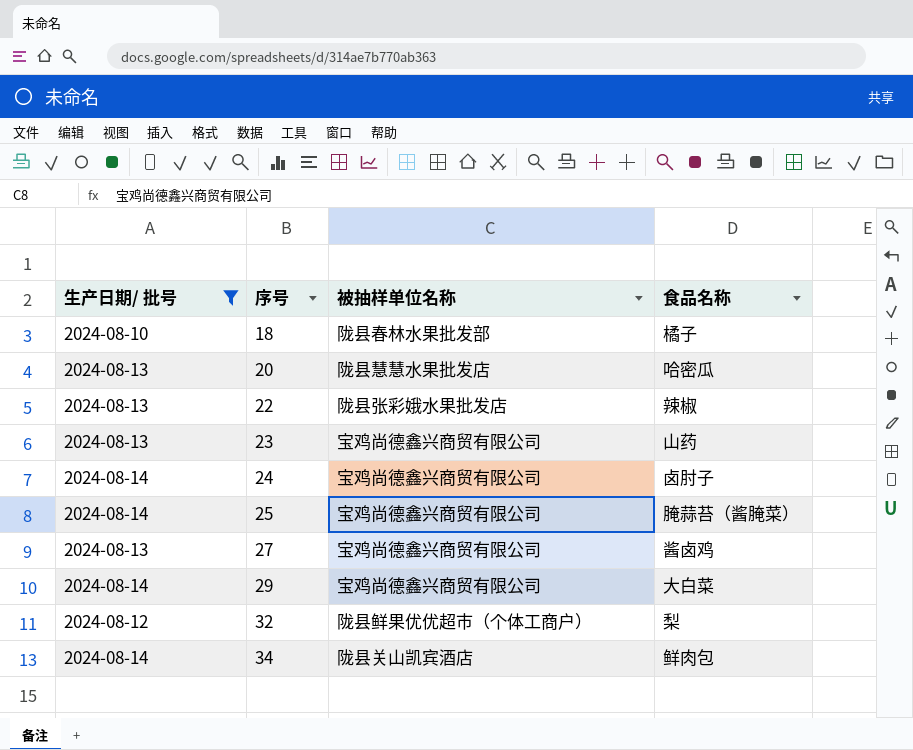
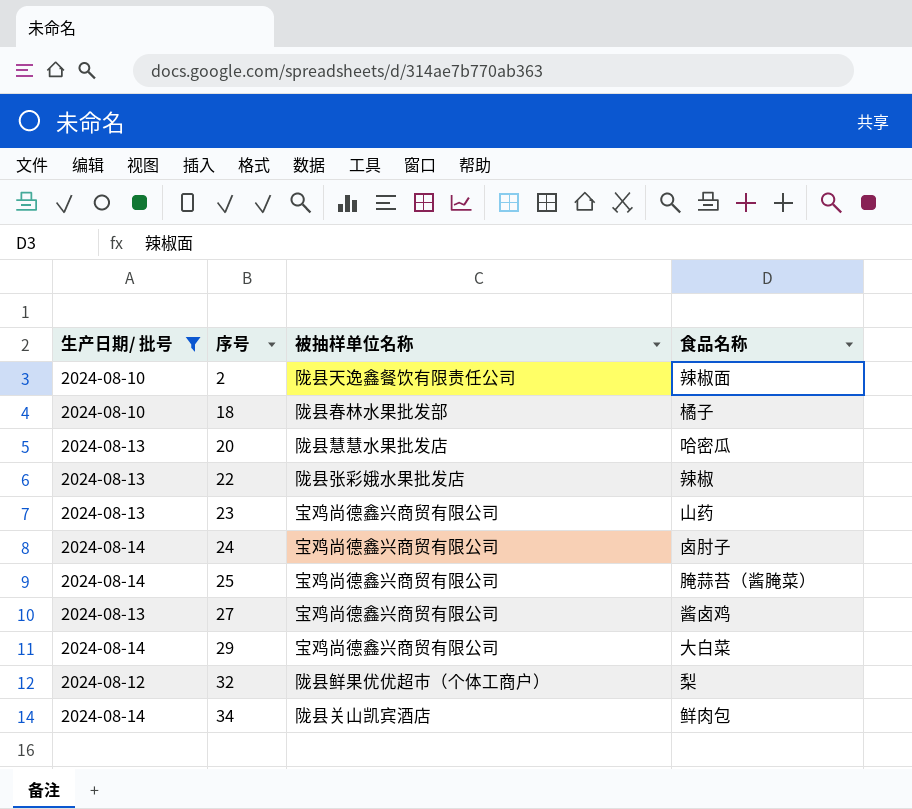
row 2: none -> 2024-08-10 | 陇县天逸鑫餐饮有限责任公司 | 辣椒面

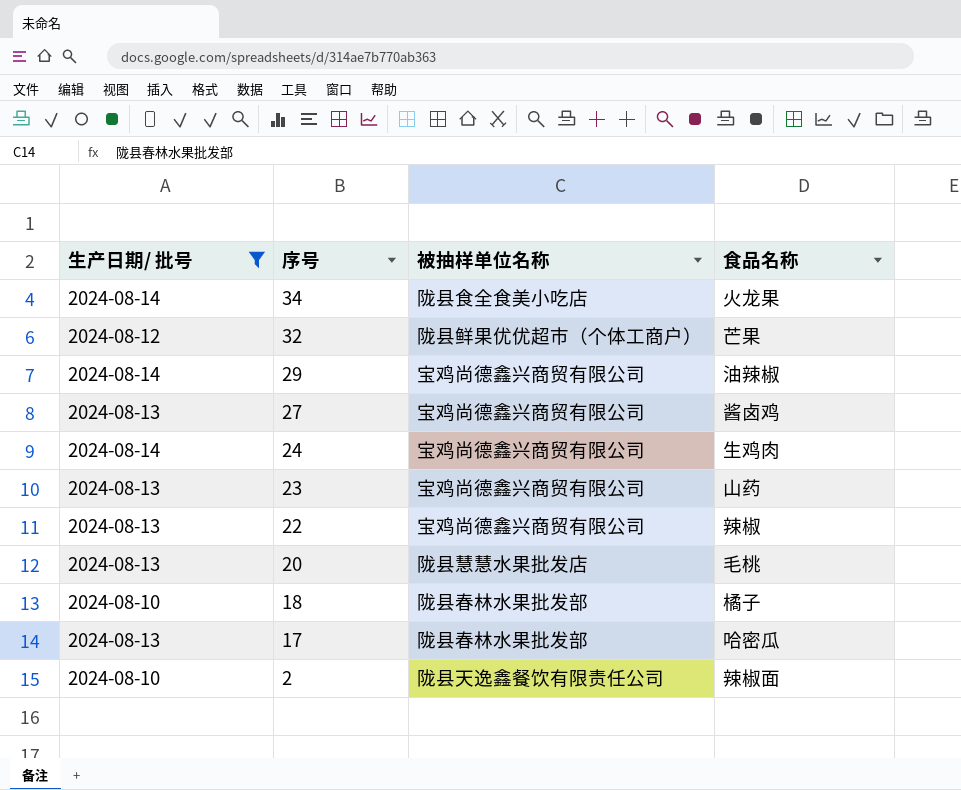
row order: 序号 ascending -> 序号 descending
row 25: 2024-08-14 | 宝鸡尚德鑫兴商贸有限公司 | 腌蒜苔（酱腌菜） -> none
34 | 被抽样单位名称: 陇县关山凯宾酒店 -> 陇县食全食美小吃店
34 | 食品名称: 鲜肉包 -> 火龙果
32 | 食品名称: 梨 -> 芒果
29 | 食品名称: 大白菜 -> 油辣椒
24 | 食品名称: 卤肘子 -> 生鸡肉
22 | 被抽样单位名称: 陇县张彩娥水果批发店 -> 宝鸡尚德鑫兴商贸有限公司
20 | 食品名称: 哈密瓜 -> 毛桃
row 17: none -> 2024-08-13 | 陇县春林水果批发部 | 哈密瓜

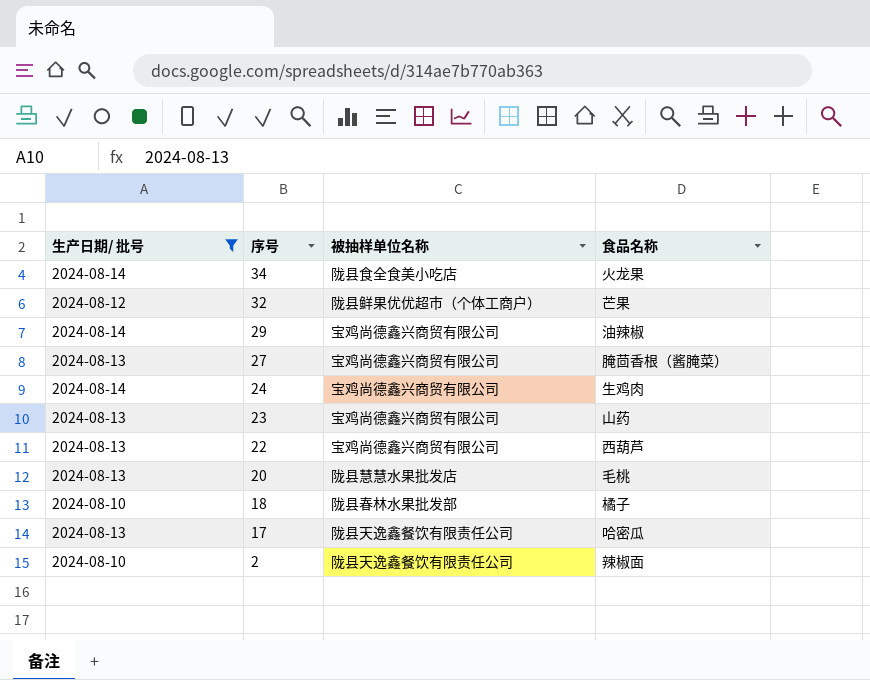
27 | 食品名称: 酱卤鸡 -> 腌茴香根（酱腌菜）
22 | 食品名称: 辣椒 -> 西葫芦
17 | 被抽样单位名称: 陇县春林水果批发部 -> 陇县天逸鑫餐饮有限责任公司

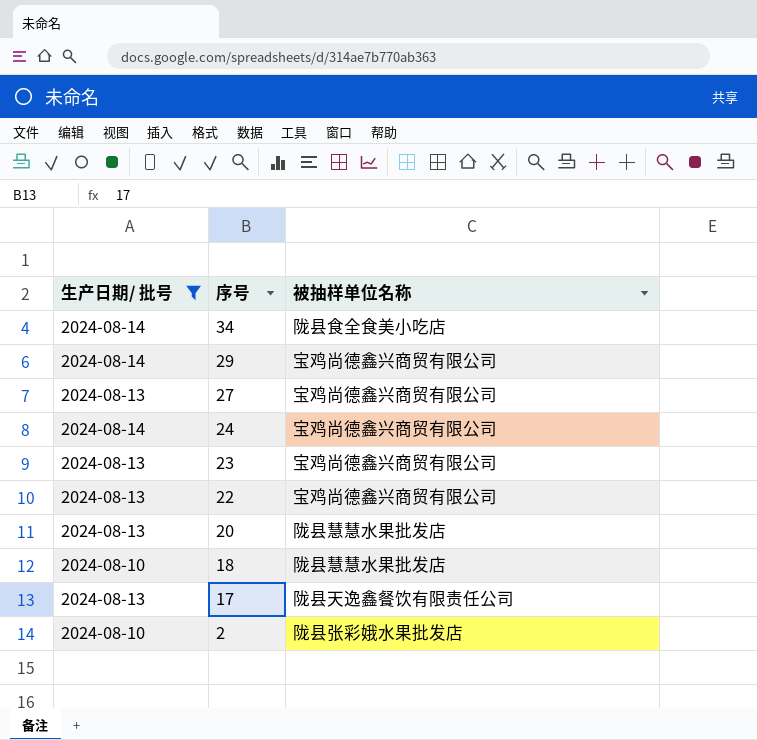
column 食品名称 | position: 4 -> none
row 32: 2024-08-12 | 陇县鲜果优优超市（个体工商户） | 芒果 -> none
18 | 被抽样单位名称: 陇县春林水果批发部 -> 陇县慧慧水果批发店
2 | 被抽样单位名称: 陇县天逸鑫餐饮有限责任公司 -> 陇县张彩娥水果批发店

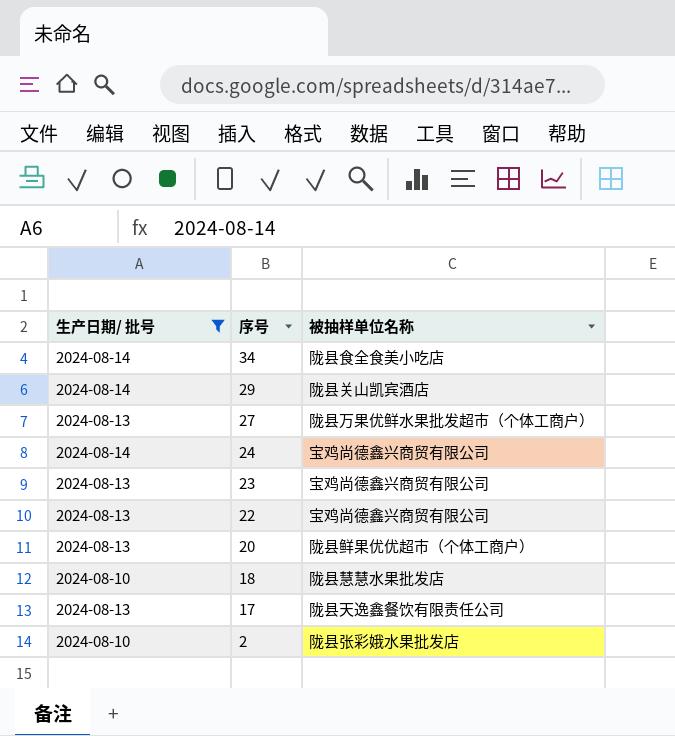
29 | 被抽样单位名称: 宝鸡尚德鑫兴商贸有限公司 -> 陇县关山凯宾酒店
27 | 被抽样单位名称: 宝鸡尚德鑫兴商贸有限公司 -> 陇县万果优鲜水果批发超市（个体工商户）
20 | 被抽样单位名称: 陇县慧慧水果批发店 -> 陇县鲜果优优超市（个体工商户）

